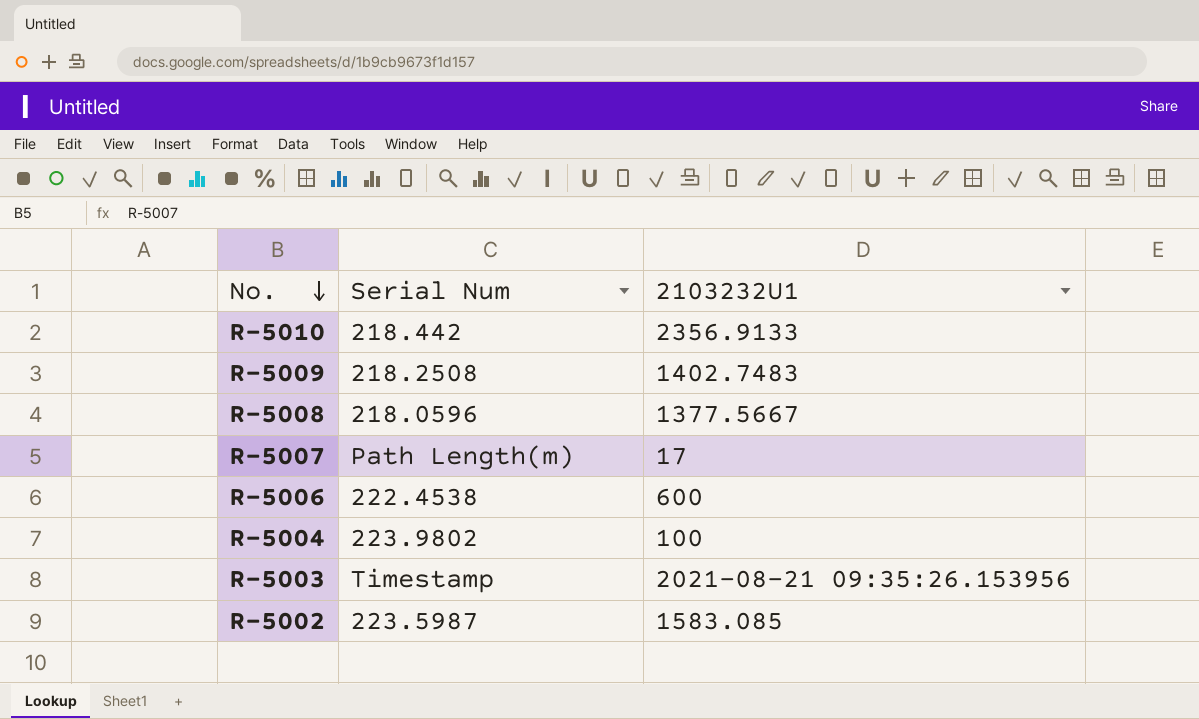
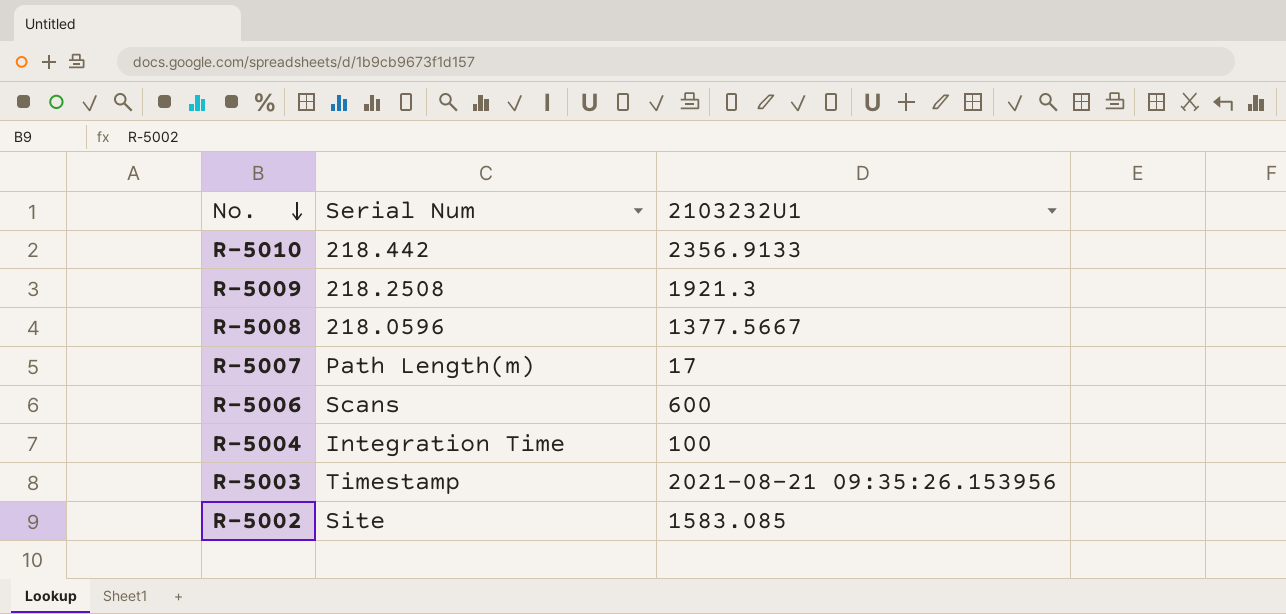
R-5009 | 2103232U1: 1402.7483 -> 1921.3
R-5006 | Serial Num: 222.4538 -> Scans
R-5004 | Serial Num: 223.9802 -> Integration Time
R-5002 | Serial Num: 223.5987 -> Site

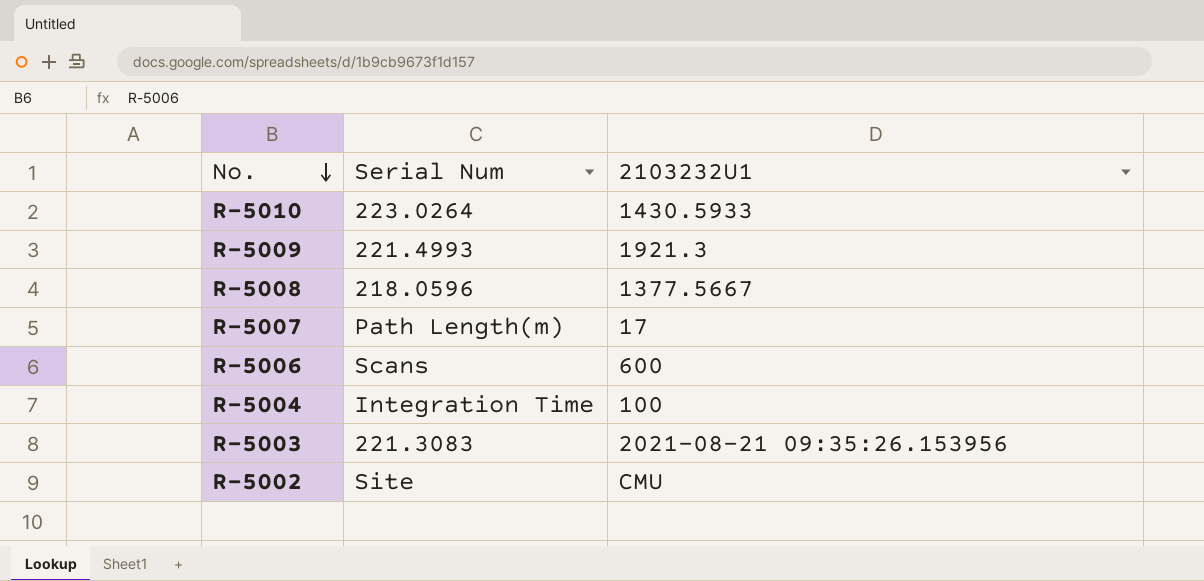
R-5010 | Serial Num: 218.442 -> 223.0264
R-5010 | 2103232U1: 2356.9133 -> 1430.5933
R-5009 | Serial Num: 218.2508 -> 221.4993
R-5003 | Serial Num: Timestamp -> 221.3083
R-5002 | 2103232U1: 1583.085 -> CMU

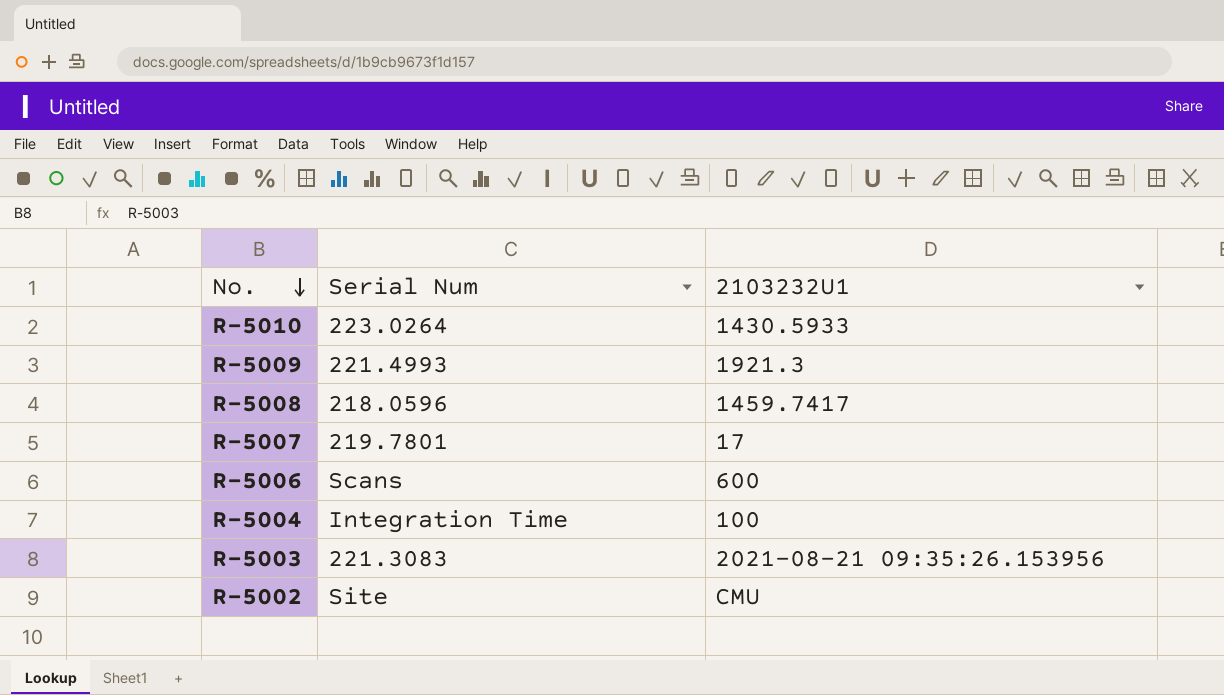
R-5008 | 2103232U1: 1377.5667 -> 1459.7417
R-5007 | Serial Num: Path Length(m) -> 219.7801

